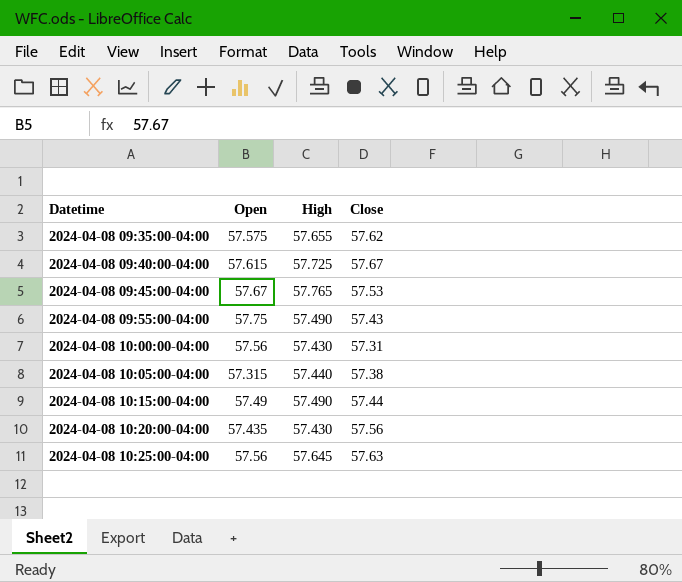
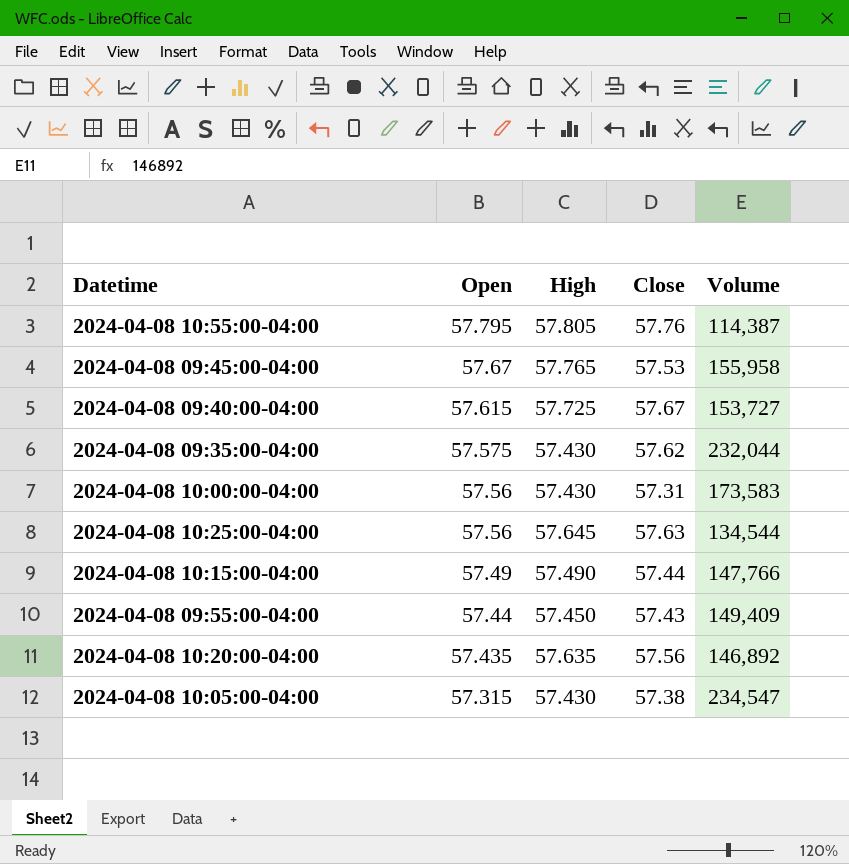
row order: Datetime ascending -> Open descending
column Volume | position: none -> 5
row 2024-04-08 10:55:00-04:00: none -> 57.795 | 57.805 | 57.76 | 114,387
2024-04-08 09:35:00-04:00 | High: 57.655 -> 57.430
2024-04-08 09:55:00-04:00 | Open: 57.75 -> 57.44
2024-04-08 09:55:00-04:00 | High: 57.490 -> 57.450
2024-04-08 10:20:00-04:00 | High: 57.430 -> 57.635
2024-04-08 10:05:00-04:00 | High: 57.440 -> 57.430

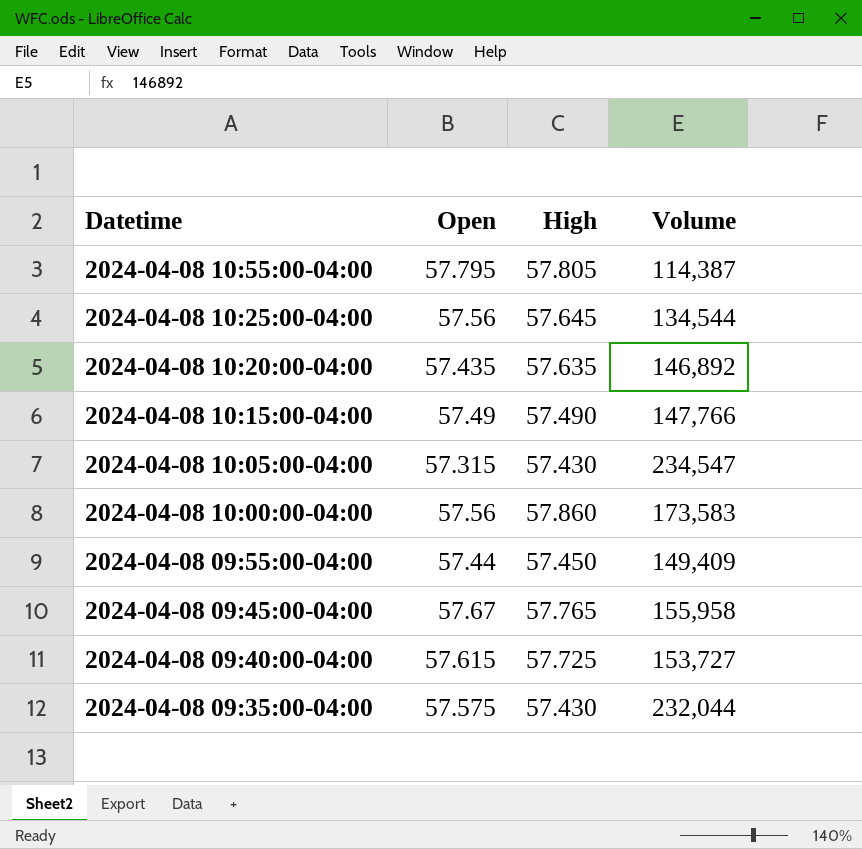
row order: Open descending -> Datetime descending
column Close | position: 4 -> none
2024-04-08 10:00:00-04:00 | High: 57.430 -> 57.860

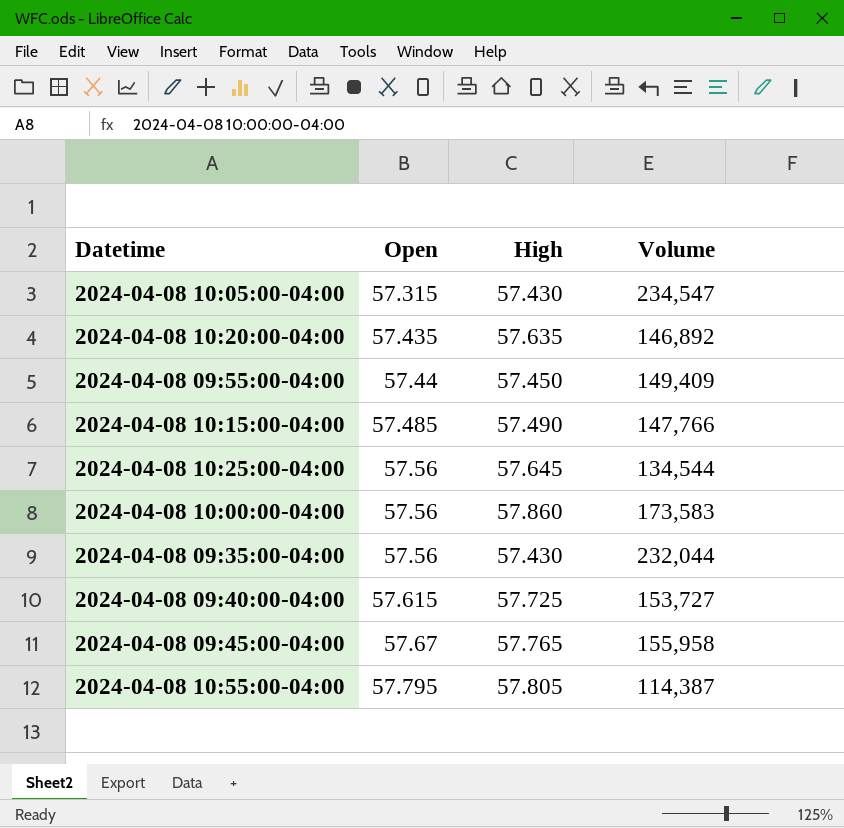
row order: Datetime descending -> Open ascending
2024-04-08 10:15:00-04:00 | Open: 57.49 -> 57.485
2024-04-08 09:35:00-04:00 | Open: 57.575 -> 57.56

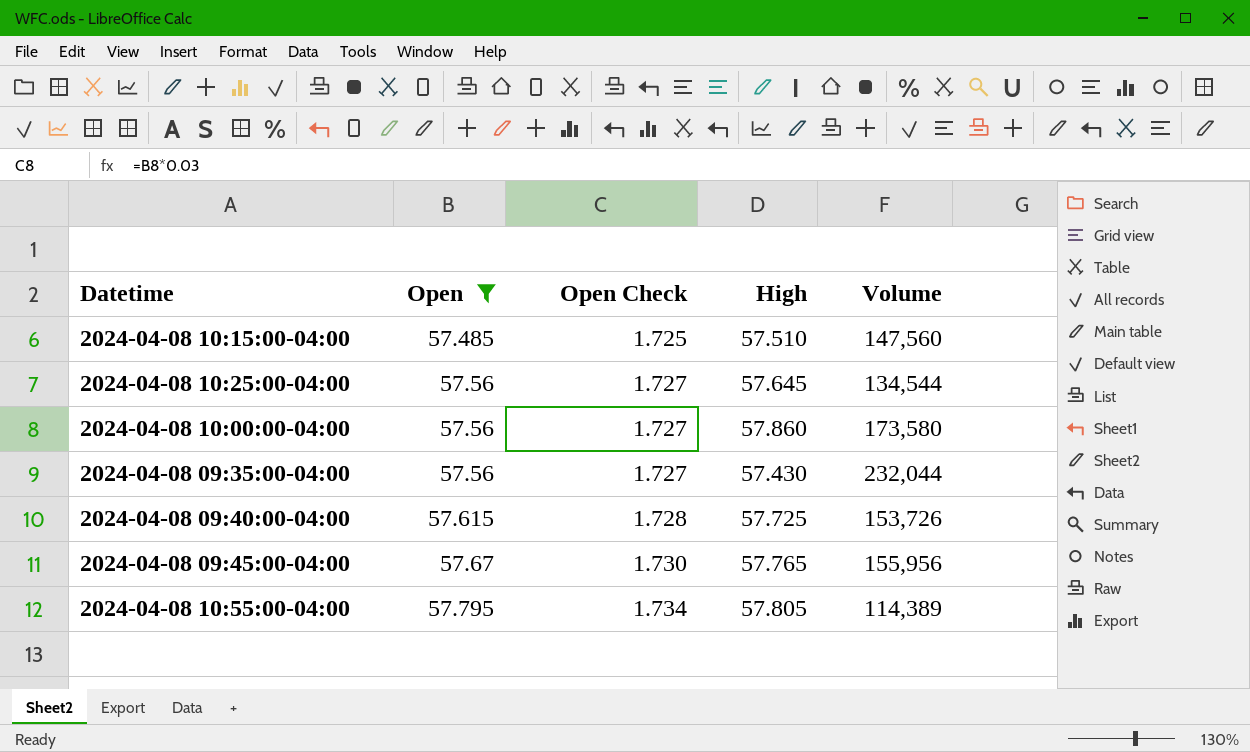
filter: none -> Open >= 57.485
column Open Check | formula: none -> [Open] * 0.03
2024-04-08 10:15:00-04:00 | High: 57.490 -> 57.510
2024-04-08 10:15:00-04:00 | Volume: 147,766 -> 147,560
2024-04-08 10:00:00-04:00 | Volume: 173,583 -> 173,580
2024-04-08 09:40:00-04:00 | Volume: 153,727 -> 153,726
2024-04-08 09:45:00-04:00 | Volume: 155,958 -> 155,956
2024-04-08 10:55:00-04:00 | Volume: 114,387 -> 114,389

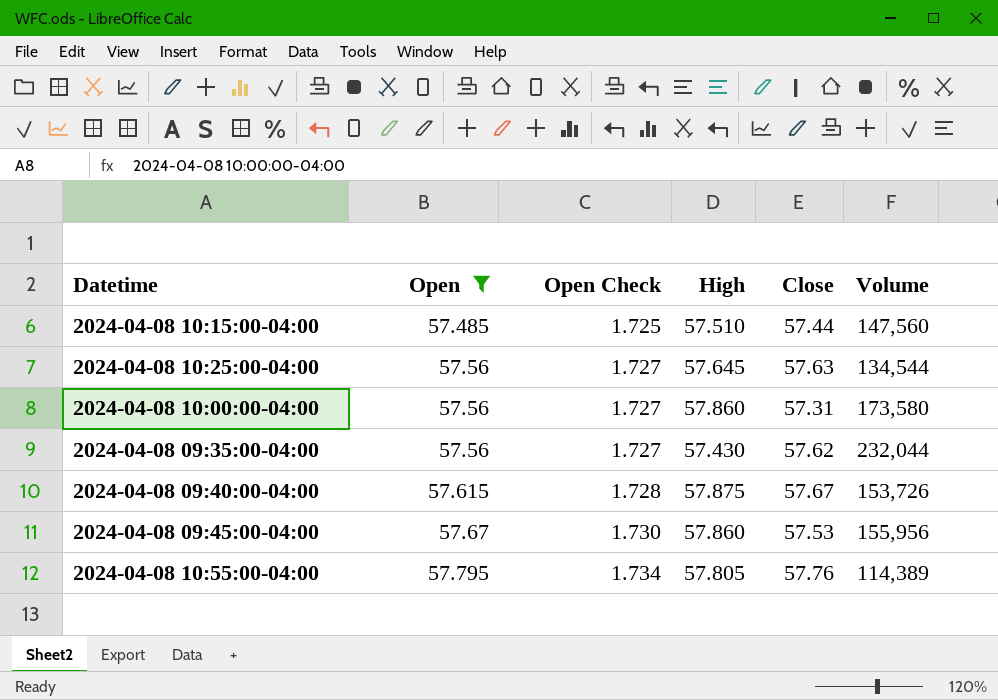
column Close | position: none -> 5
2024-04-08 09:40:00-04:00 | High: 57.725 -> 57.875
2024-04-08 09:45:00-04:00 | High: 57.765 -> 57.860

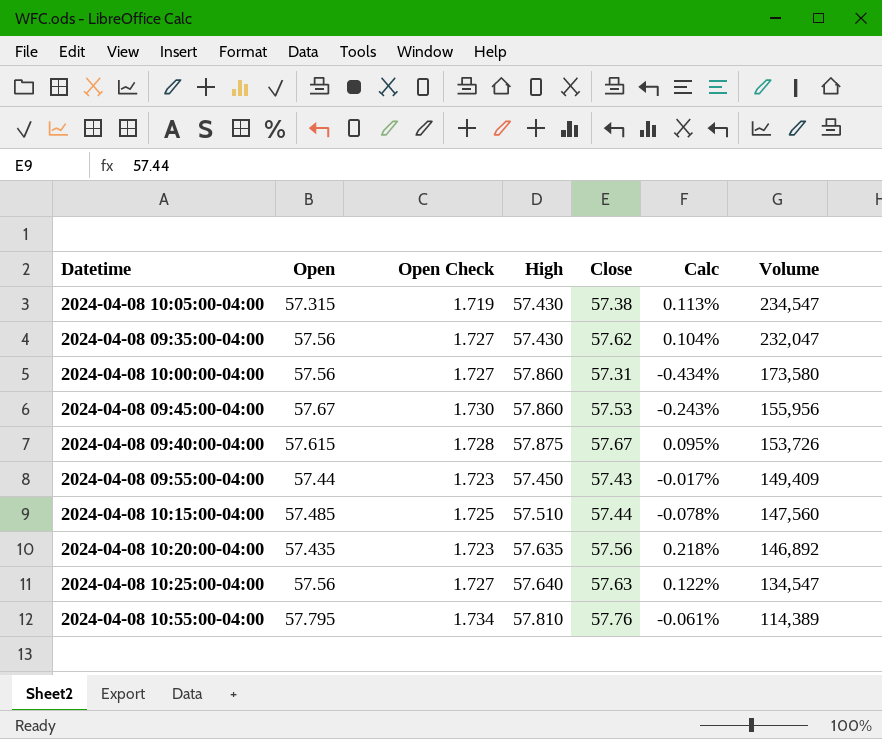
filter: Open >= 57.485 -> none
row order: Open ascending -> Volume descending
column Calc | formula: none -> ([Close] - [Open]) / [Open]
2024-04-08 09:35:00-04:00 | Volume: 232,044 -> 232,047
2024-04-08 10:25:00-04:00 | High: 57.645 -> 57.640
2024-04-08 10:25:00-04:00 | Volume: 134,544 -> 134,547
2024-04-08 10:55:00-04:00 | High: 57.805 -> 57.810

